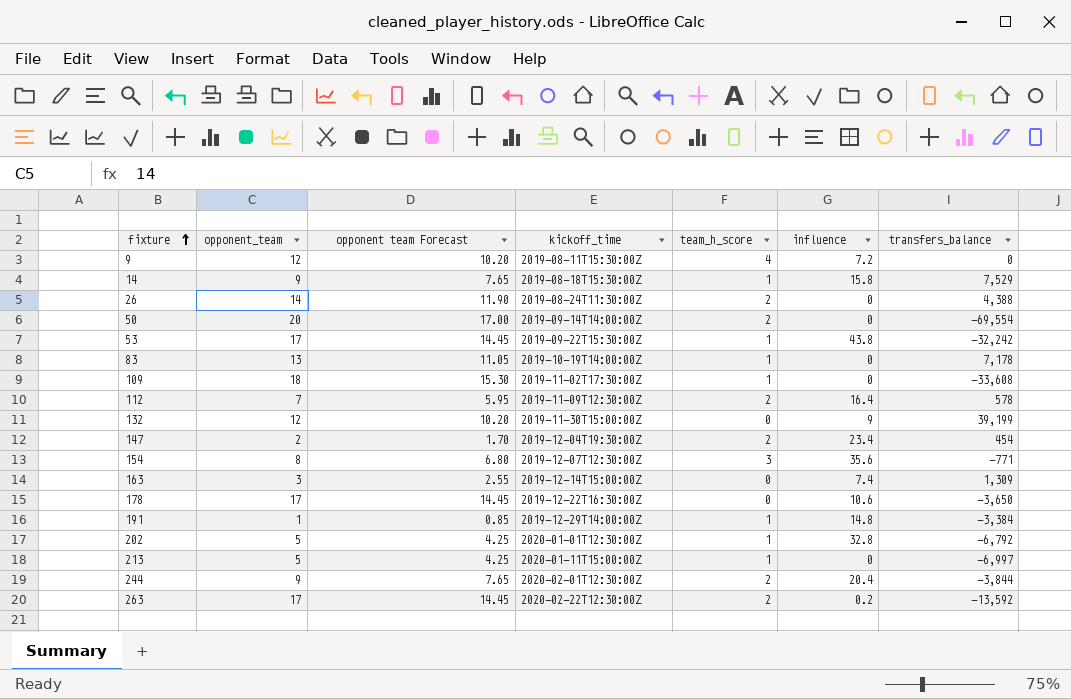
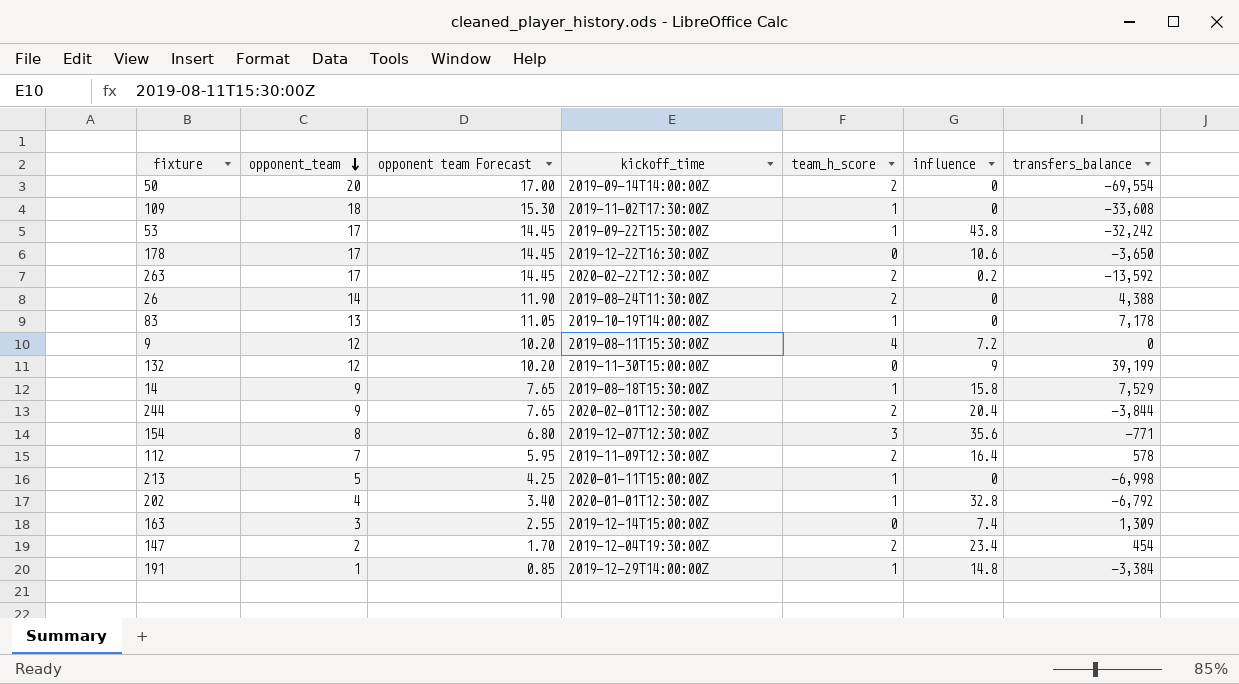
row order: fixture ascending -> opponent_team descending
213 | transfers_balance: -6,997 -> -6,998
202 | opponent_team: 5 -> 4
202 | opponent team Forecast: 4.25 -> 3.40

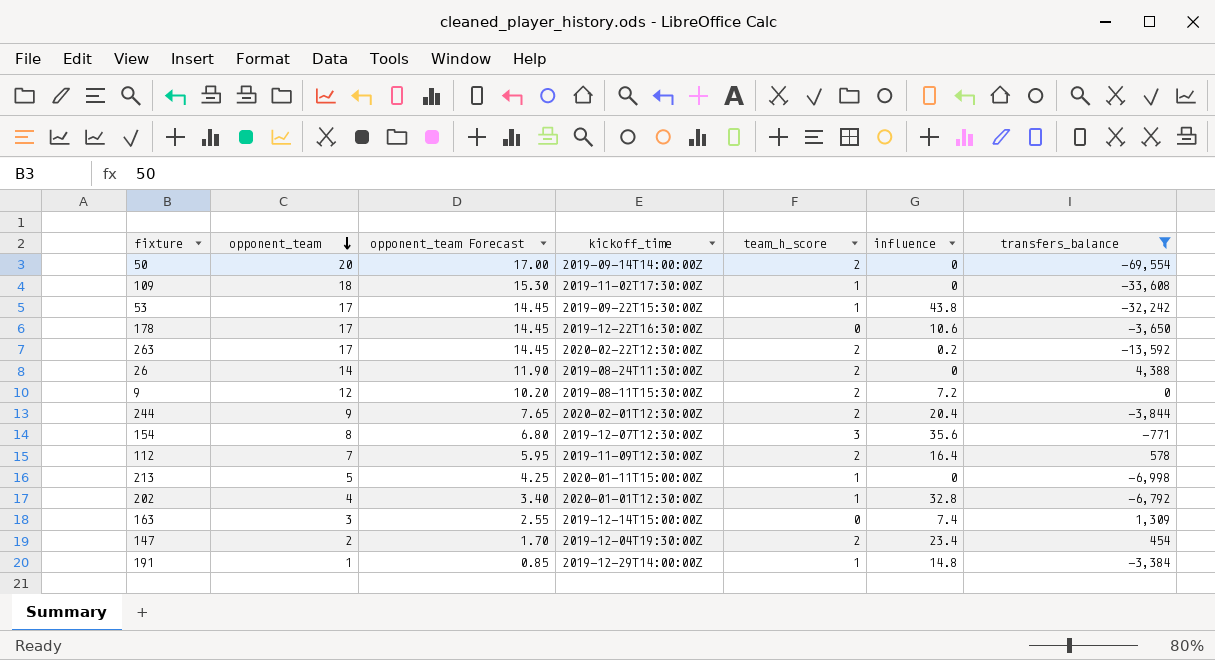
filter: none -> transfers_balance <= 4,388
column name: opponent team Forecast -> opponent_team Forecast
9 | team_h_score: 4 -> 2

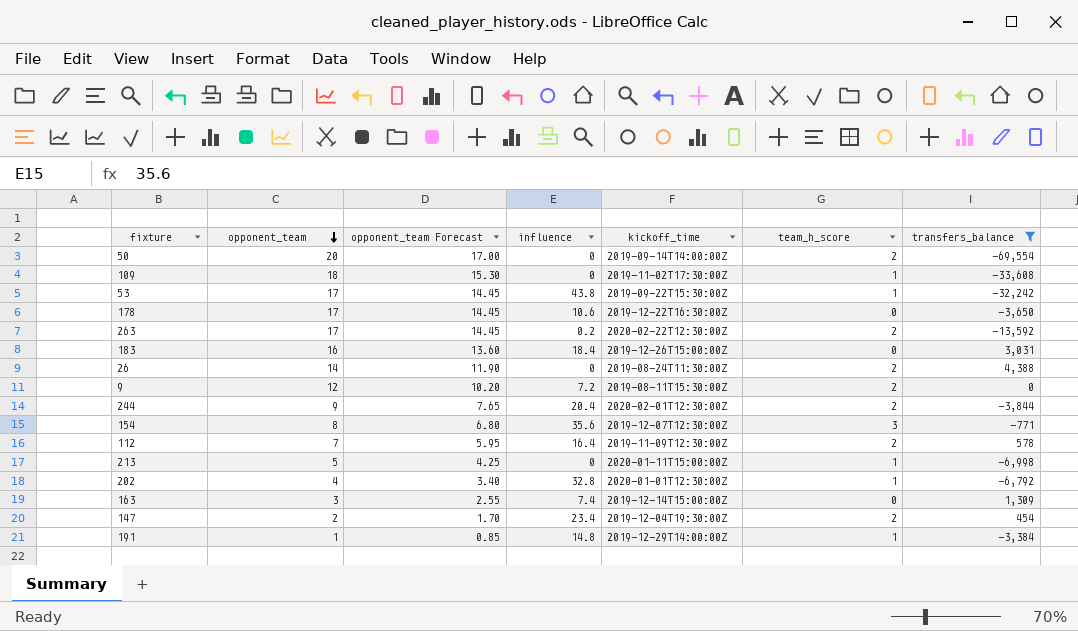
column influence | position: 6 -> 4
row 183: none -> 16 | 13.60 | 18.4 | 2019-12-26T15:00:00Z | 0 | 3,031

